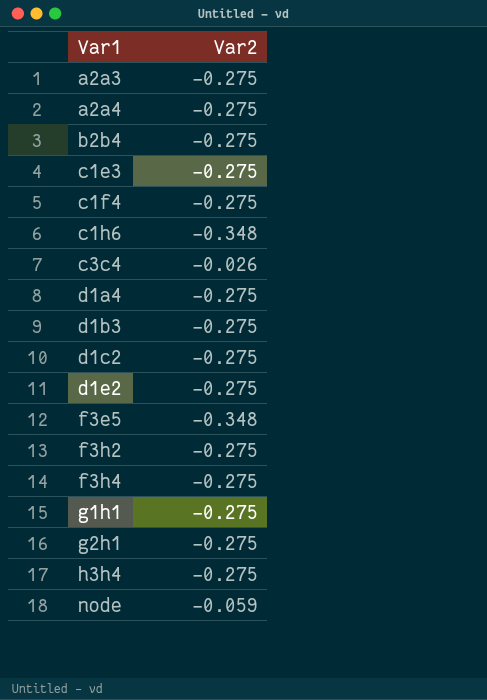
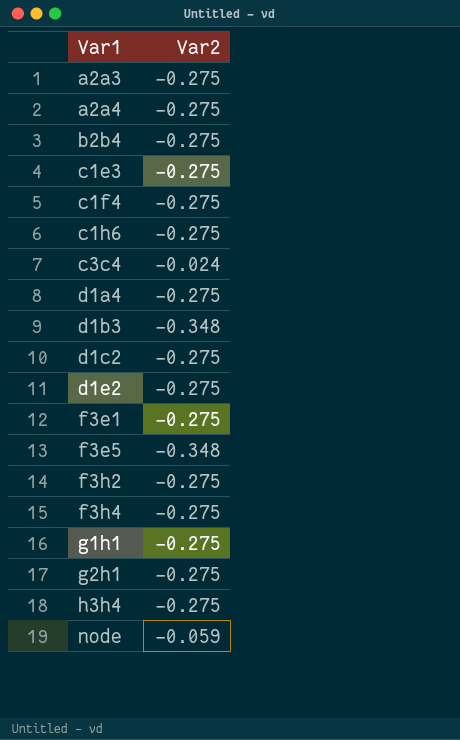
c1h6 | Var2: -0.348 -> -0.275
c3c4 | Var2: -0.026 -> -0.024
d1b3 | Var2: -0.275 -> -0.348
row f3e1: none -> -0.275

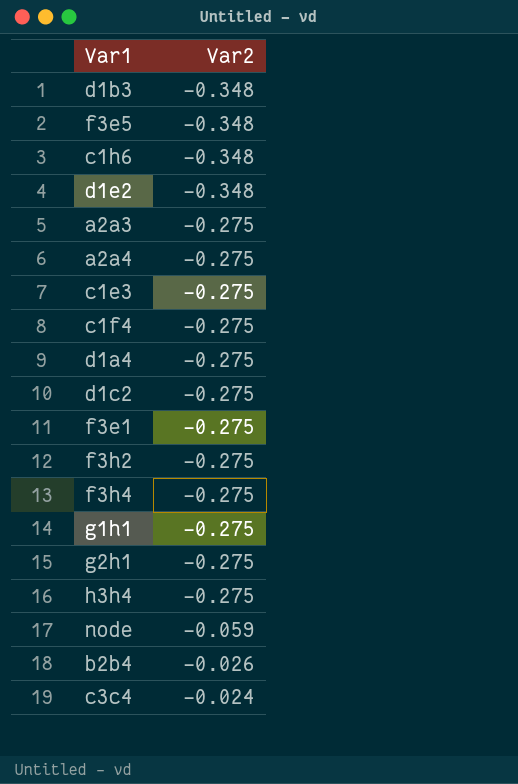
row order: Var1 ascending -> Var2 ascending
c1h6 | Var2: -0.275 -> -0.348
d1e2 | Var2: -0.275 -> -0.348
b2b4 | Var2: -0.275 -> -0.026

